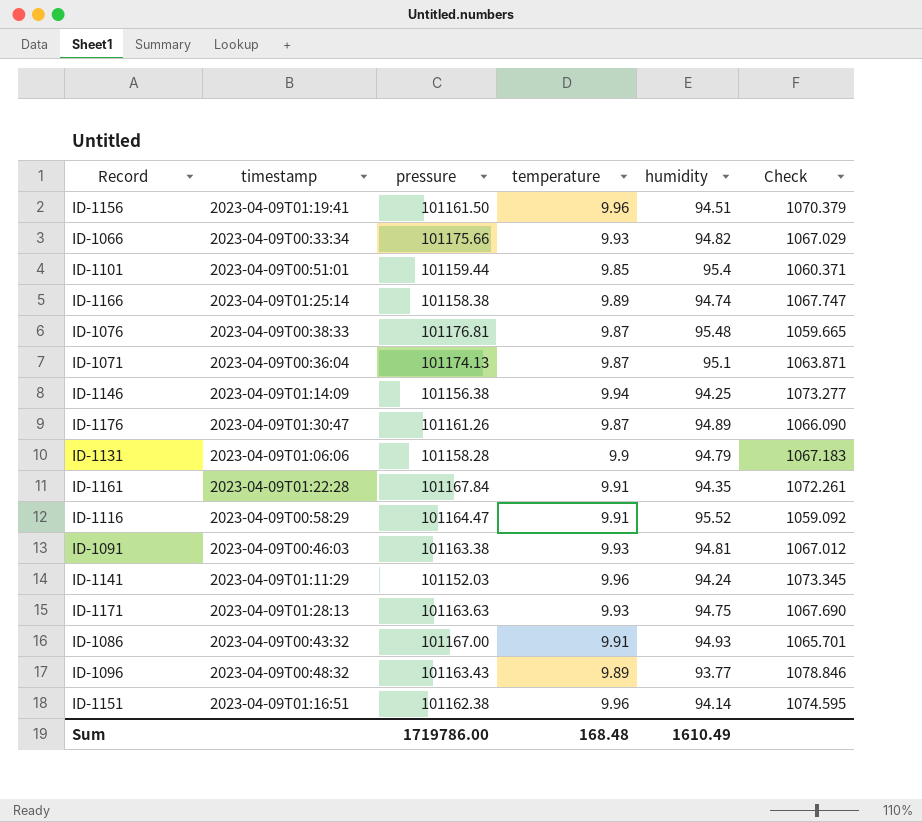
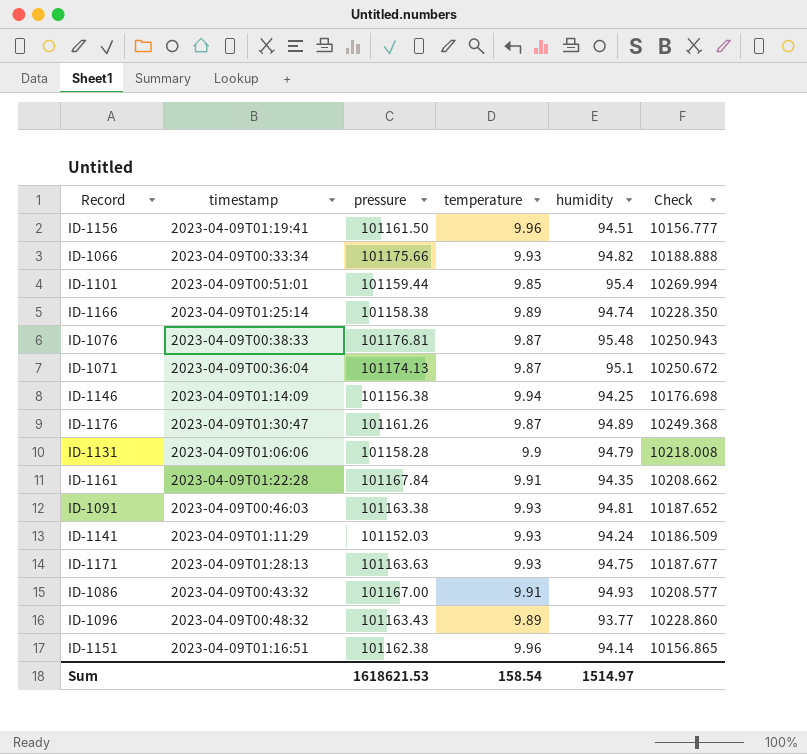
column Check | formula: [pressure] / [humidity] -> [pressure] / [temperature]
row ID-1116: 2023-04-09T00:58:29 | 101164.47 | 9.91 | 95.52 | 1059.092 -> none
ID-1141 | temperature: 9.96 -> 9.93
Sum | pressure: 1719786.00 -> 1618621.53
Sum | temperature: 168.48 -> 158.54
Sum | humidity: 1610.49 -> 1514.97

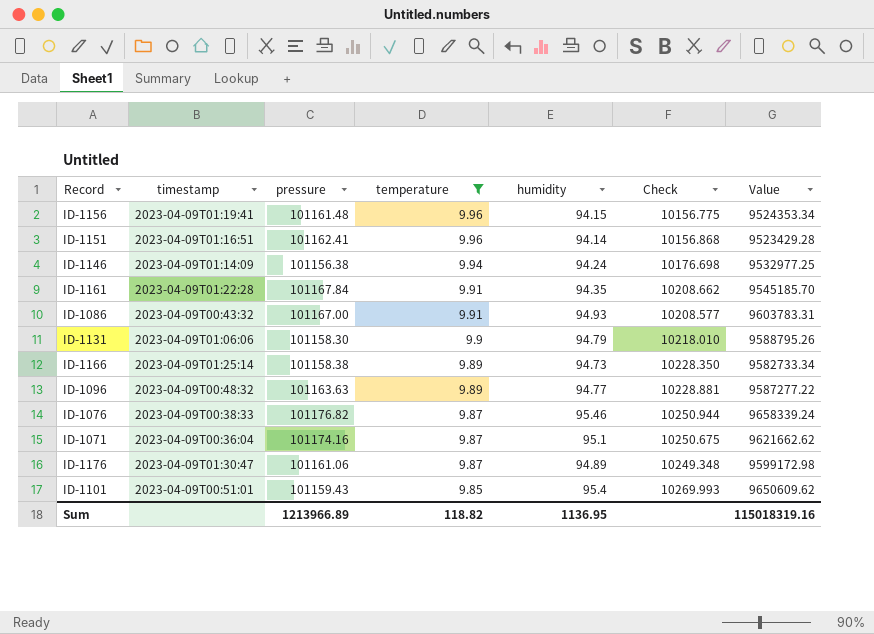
filter: none -> temperature != 9.93
row order: none -> temperature descending
column Value | formula: none -> [pressure] * [humidity]
ID-1156 | pressure: 101161.50 -> 101161.48
ID-1156 | humidity: 94.51 -> 94.15
ID-1156 | Check: 10156.777 -> 10156.775
ID-1151 | pressure: 101162.38 -> 101162.41
ID-1151 | Check: 10156.865 -> 10156.868
ID-1146 | humidity: 94.25 -> 94.24
ID-1131 | pressure: 101158.28 -> 101158.30
ID-1131 | Check: 10218.008 -> 10218.010
ID-1166 | humidity: 94.74 -> 94.73
ID-1096 | pressure: 101163.43 -> 101163.63
ID-1096 | humidity: 93.77 -> 94.77
ID-1096 | Check: 10228.860 -> 10228.881
ID-1076 | pressure: 101176.81 -> 101176.82
ID-1076 | humidity: 95.48 -> 95.46
ID-1076 | Check: 10250.943 -> 10250.944
ID-1071 | pressure: 101174.13 -> 101174.16
ID-1071 | Check: 10250.672 -> 10250.675
ID-1176 | pressure: 101161.26 -> 101161.06
ID-1176 | Check: 10249.368 -> 10249.348
ID-1101 | pressure: 101159.44 -> 101159.43
ID-1101 | Check: 10269.994 -> 10269.993
Sum | pressure: 1618621.53 -> 1213966.89
Sum | temperature: 158.54 -> 118.82
Sum | humidity: 1514.97 -> 1136.95

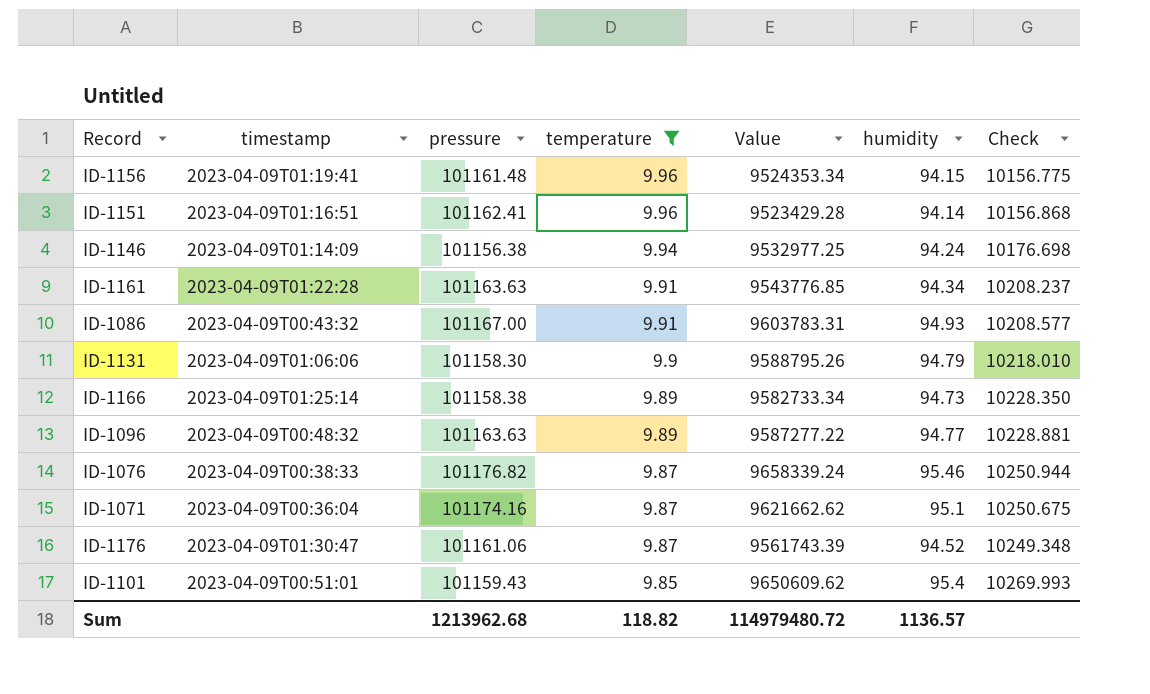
column Value | position: 7 -> 5
ID-1161 | pressure: 101167.84 -> 101163.63
ID-1161 | Value: 9545185.70 -> 9543776.85
ID-1161 | humidity: 94.35 -> 94.34
ID-1161 | Check: 10208.662 -> 10208.237
ID-1176 | Value: 9599172.98 -> 9561743.39
ID-1176 | humidity: 94.89 -> 94.52
Sum | pressure: 1213966.89 -> 1213962.68
Sum | Value: 115018319.16 -> 114979480.72
Sum | humidity: 1136.95 -> 1136.57

